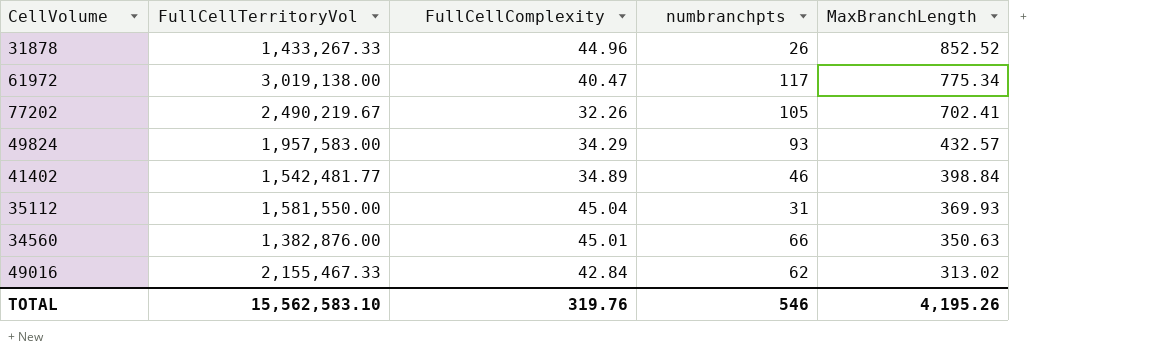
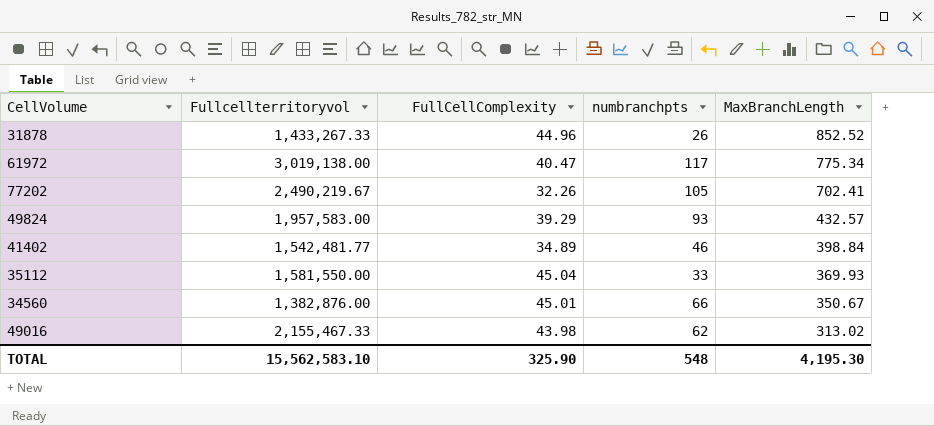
column name: FullCellTerritoryVol -> Fullcellterritoryvol
49824 | FullCellComplexity: 34.29 -> 39.29
35112 | numbranchpts: 31 -> 33
34560 | MaxBranchLength: 350.63 -> 350.67
49016 | FullCellComplexity: 42.84 -> 43.98
TOTAL | FullCellComplexity: 319.76 -> 325.90
TOTAL | numbranchpts: 546 -> 548
TOTAL | MaxBranchLength: 4,195.26 -> 4,195.30

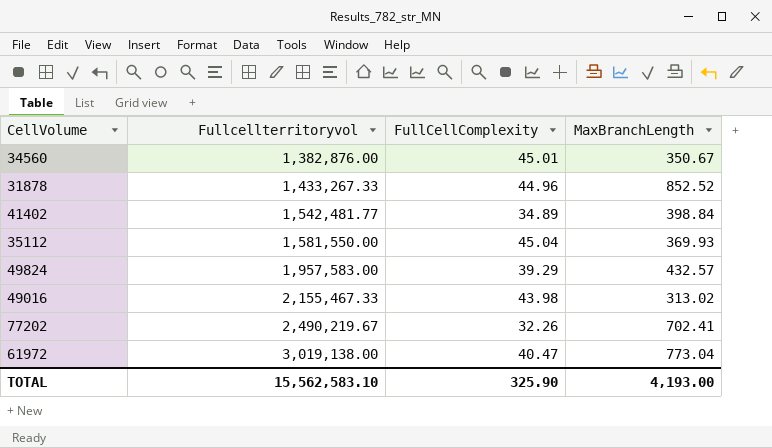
row order: MaxBranchLength descending -> Fullcellterritoryvol ascending
column numbranchpts | position: 4 -> none
61972 | MaxBranchLength: 775.34 -> 773.04
TOTAL | MaxBranchLength: 4,195.30 -> 4,193.00

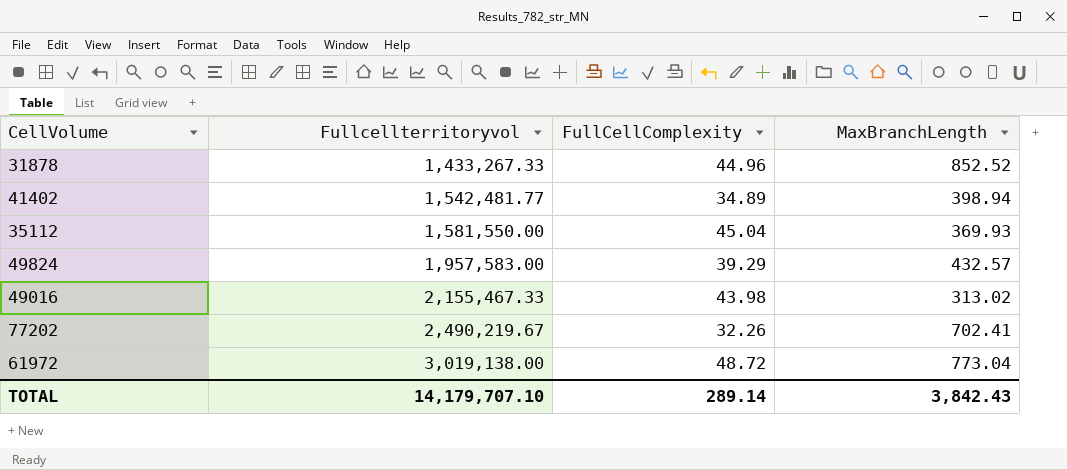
row 34560: 1,382,876.00 | 45.01 | 350.67 -> none
41402 | MaxBranchLength: 398.84 -> 398.94
61972 | FullCellComplexity: 40.47 -> 48.72
TOTAL | Fullcellterritoryvol: 15,562,583.10 -> 14,179,707.10
TOTAL | FullCellComplexity: 325.90 -> 289.14
TOTAL | MaxBranchLength: 4,193.00 -> 3,842.43

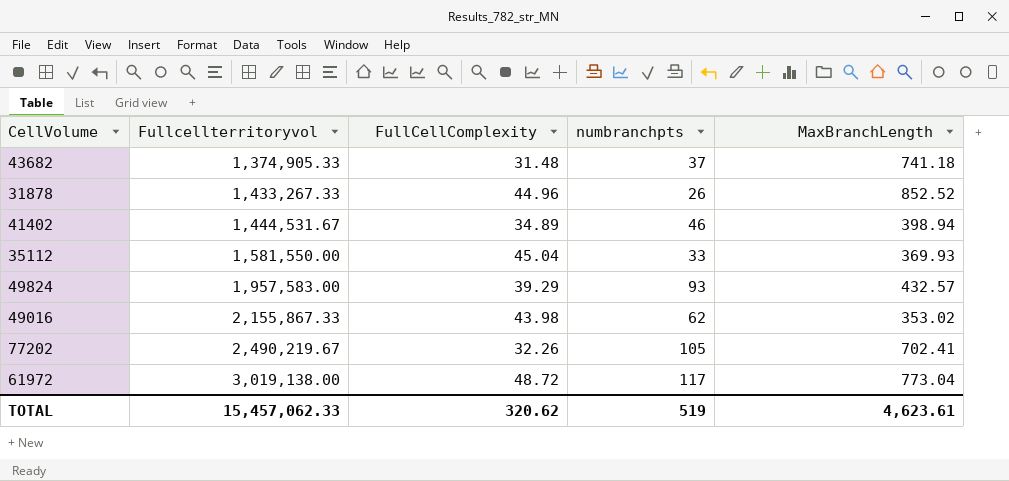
column numbranchpts | position: none -> 4
row 43682: none -> 1,374,905.33 | 31.48 | 37 | 741.18
41402 | Fullcellterritoryvol: 1,542,481.77 -> 1,444,531.67
49016 | Fullcellterritoryvol: 2,155,467.33 -> 2,155,867.33
49016 | MaxBranchLength: 313.02 -> 353.02
TOTAL | Fullcellterritoryvol: 14,179,707.10 -> 15,457,062.33
TOTAL | FullCellComplexity: 289.14 -> 320.62
TOTAL | MaxBranchLength: 3,842.43 -> 4,623.61

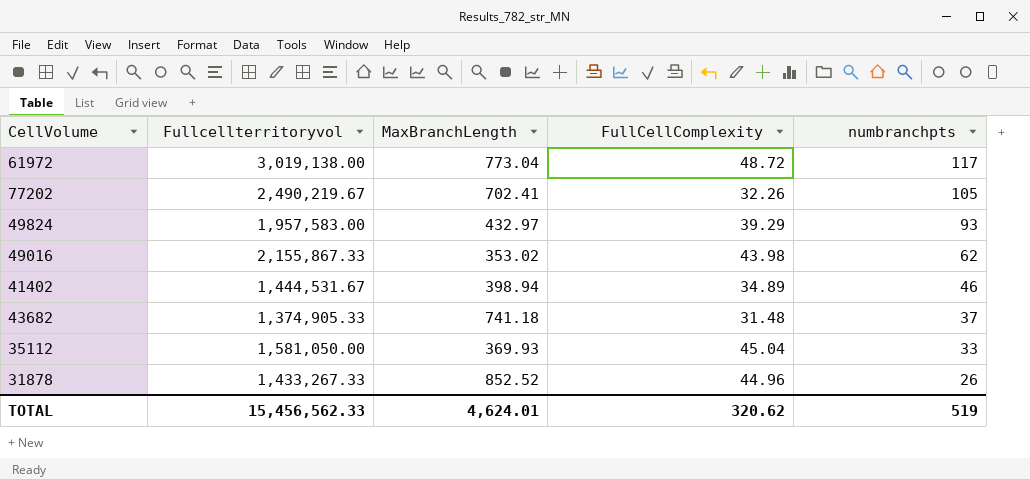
row order: Fullcellterritoryvol ascending -> numbranchpts descending
column MaxBranchLength | position: 5 -> 3
49824 | MaxBranchLength: 432.57 -> 432.97
35112 | Fullcellterritoryvol: 1,581,550.00 -> 1,581,050.00
TOTAL | Fullcellterritoryvol: 15,457,062.33 -> 15,456,562.33
TOTAL | MaxBranchLength: 4,623.61 -> 4,624.01

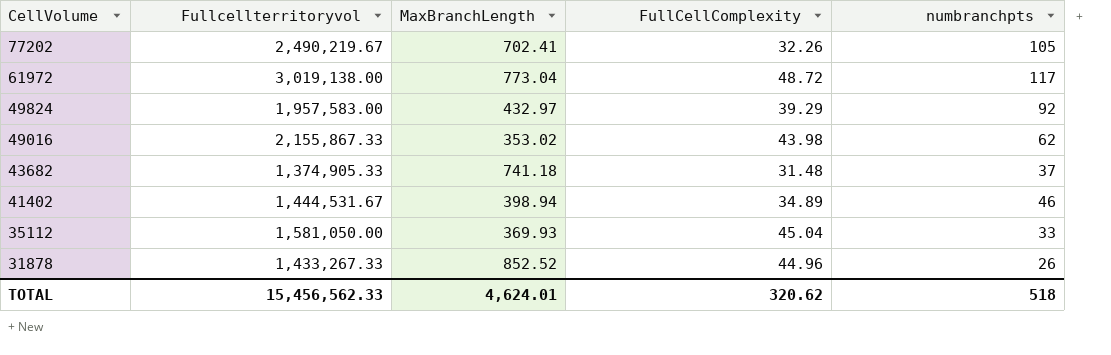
row order: numbranchpts descending -> CellVolume descending
49824 | numbranchpts: 93 -> 92
TOTAL | numbranchpts: 519 -> 518

